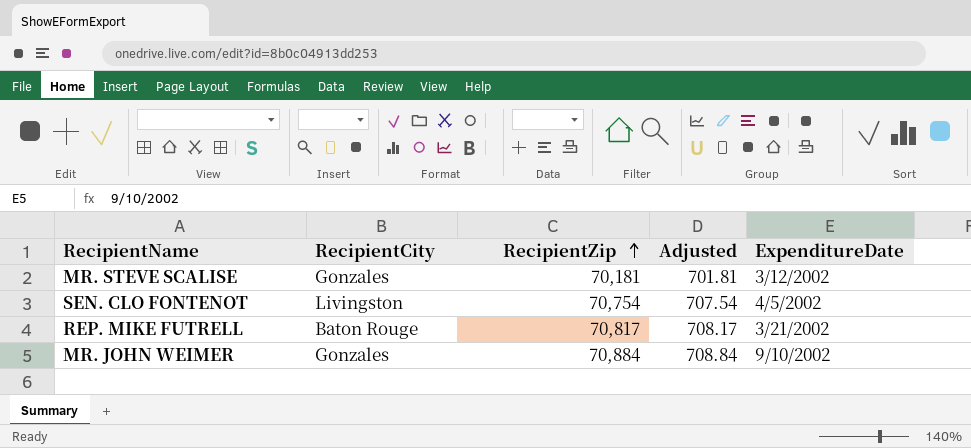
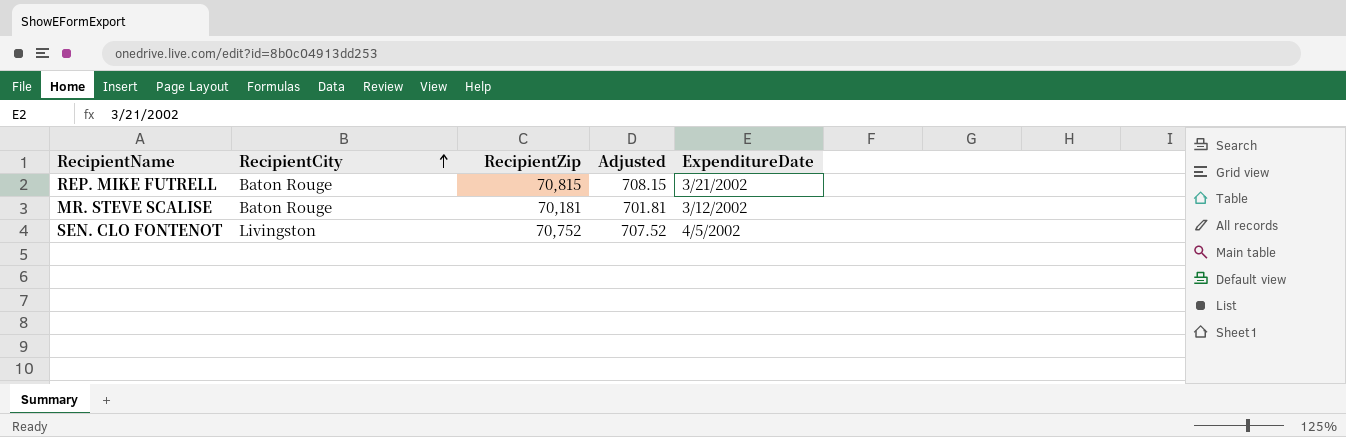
row order: RecipientZip ascending -> RecipientCity ascending
row MR. JOHN WEIMER: Gonzales | 70,884 | 708.84 | 9/10/2002 -> none
REP. MIKE FUTRELL | RecipientZip: 70,817 -> 70,815
REP. MIKE FUTRELL | Adjusted: 708.17 -> 708.15
MR. STEVE SCALISE | RecipientCity: Gonzales -> Baton Rouge
SEN. CLO FONTENOT | RecipientZip: 70,754 -> 70,752
SEN. CLO FONTENOT | Adjusted: 707.54 -> 707.52

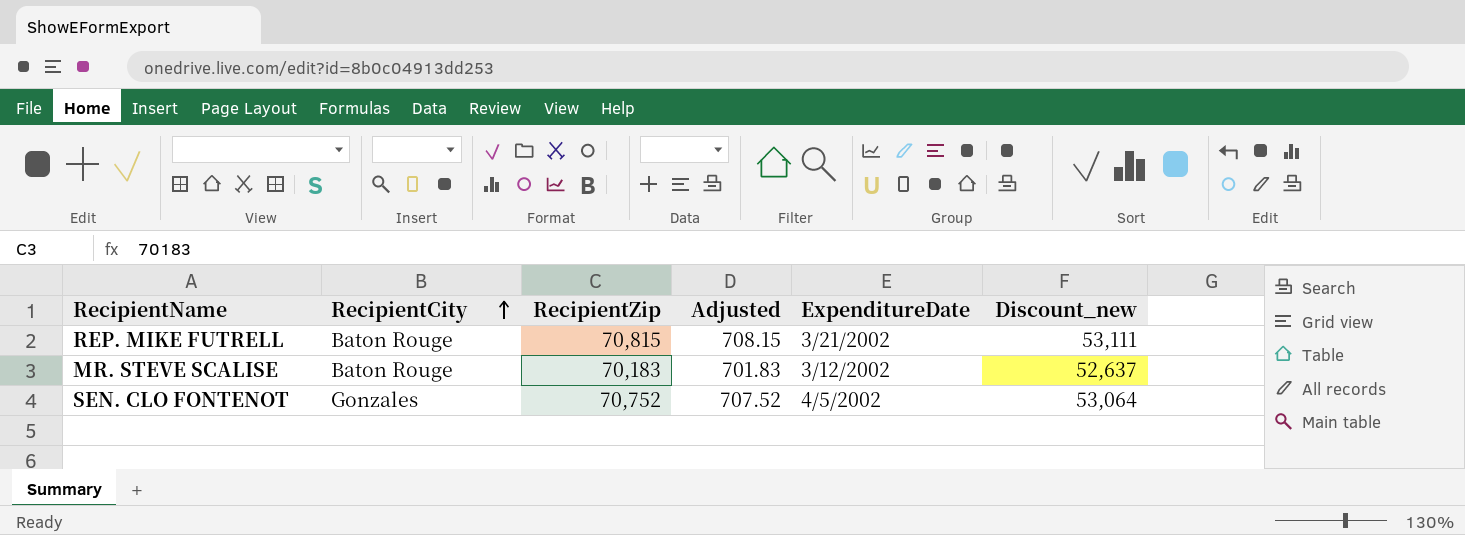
column Discount_new | formula: none -> [RecipientZip] * 0.75
MR. STEVE SCALISE | RecipientZip: 70,181 -> 70,183
MR. STEVE SCALISE | Adjusted: 701.81 -> 701.83
SEN. CLO FONTENOT | RecipientCity: Livingston -> Gonzales

